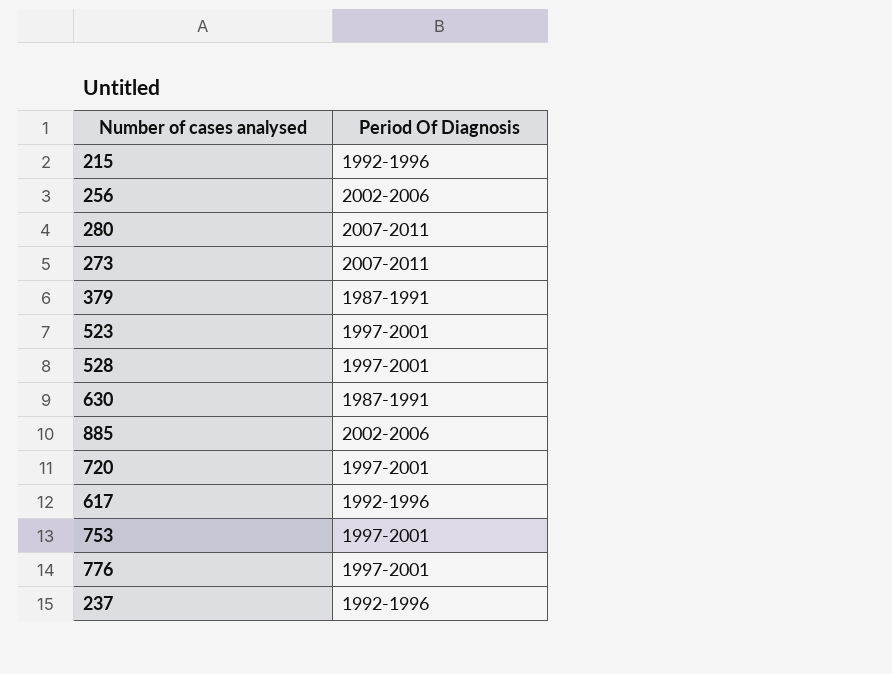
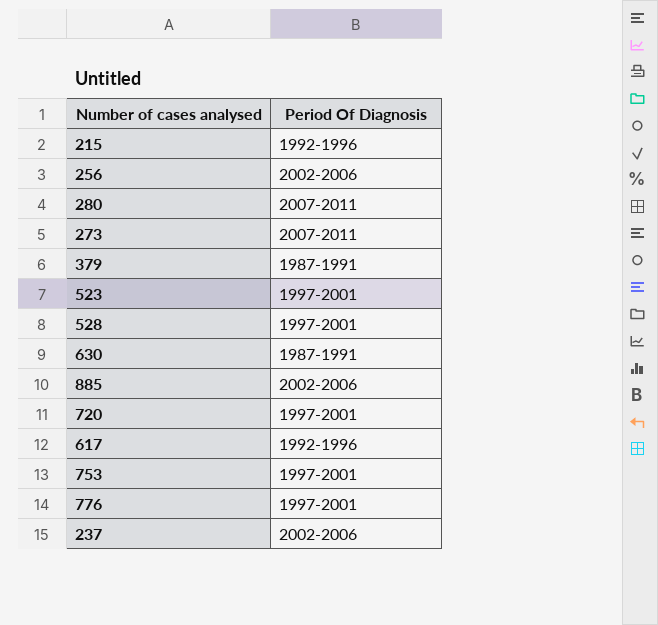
237 | Period Of Diagnosis: 1992-1996 -> 2002-2006

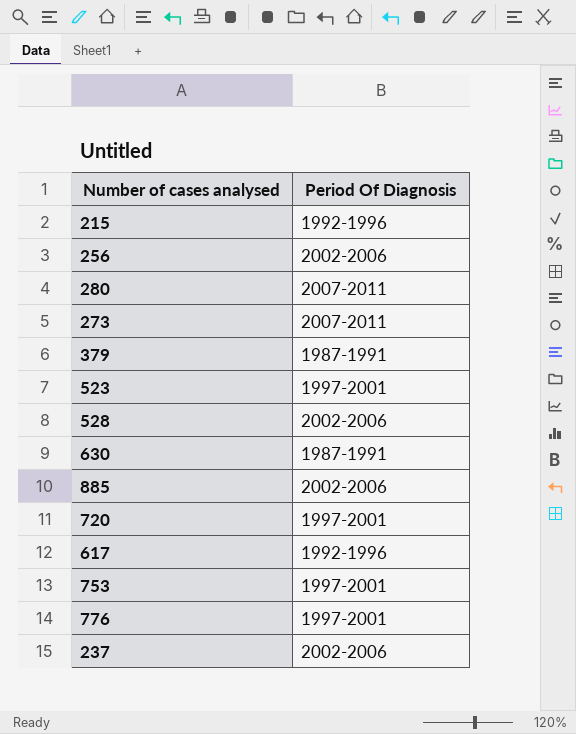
528 | Period Of Diagnosis: 1997-2001 -> 2002-2006

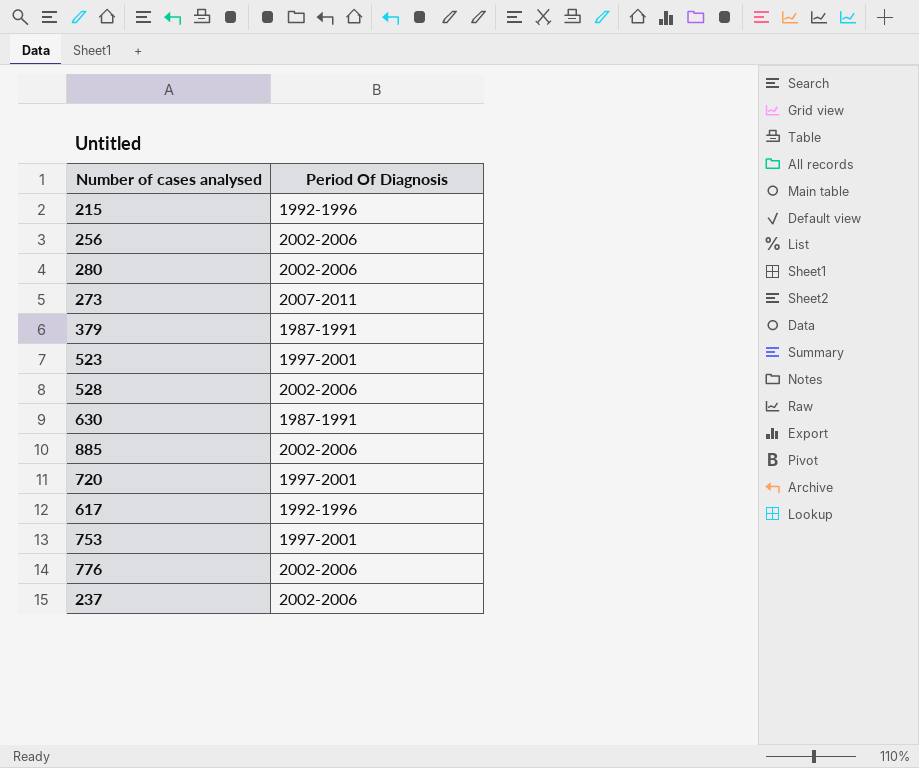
280 | Period Of Diagnosis: 2007-2011 -> 2002-2006
776 | Period Of Diagnosis: 1997-2001 -> 2002-2006

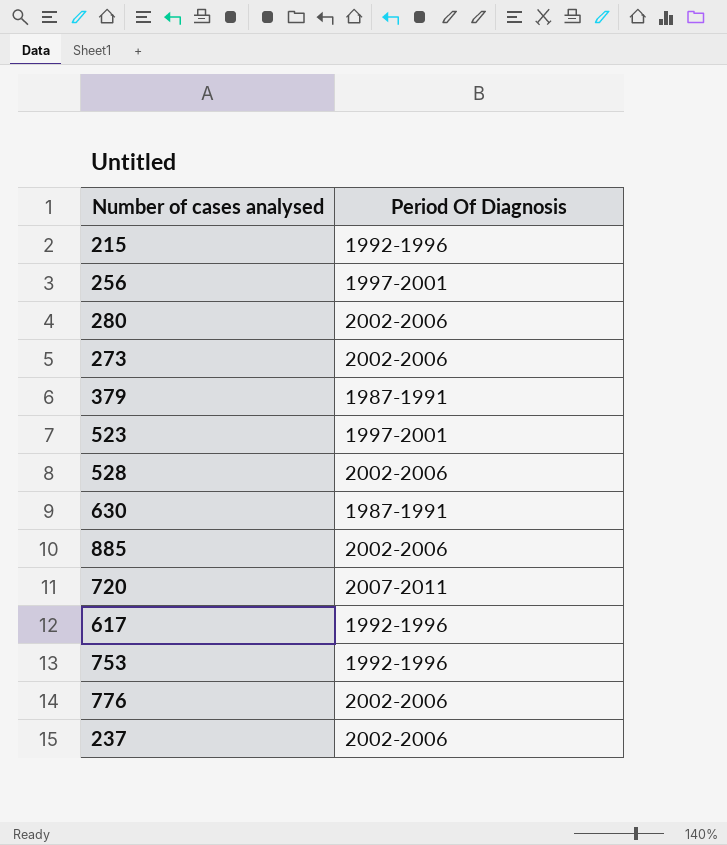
256 | Period Of Diagnosis: 2002-2006 -> 1997-2001
273 | Period Of Diagnosis: 2007-2011 -> 2002-2006
720 | Period Of Diagnosis: 1997-2001 -> 2007-2011
753 | Period Of Diagnosis: 1997-2001 -> 1992-1996

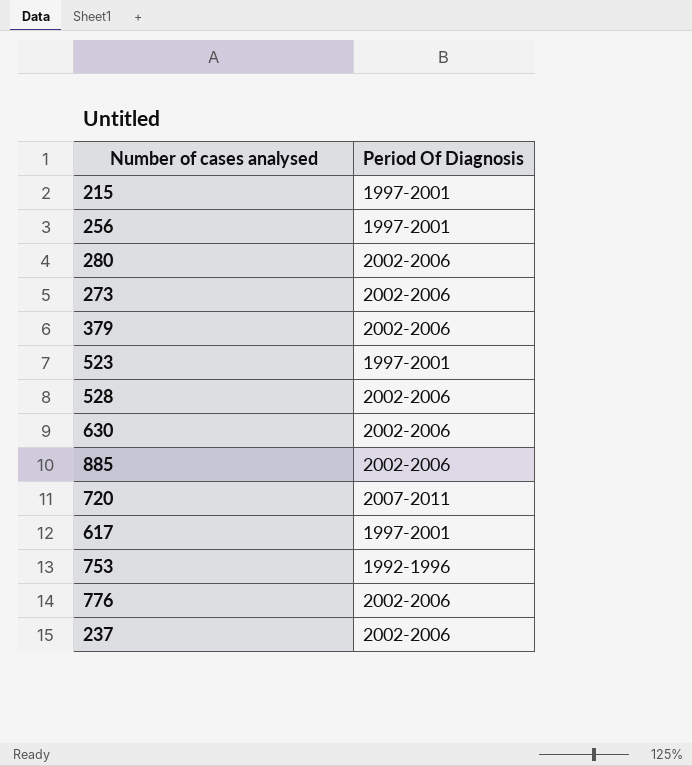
215 | Period Of Diagnosis: 1992-1996 -> 1997-2001
379 | Period Of Diagnosis: 1987-1991 -> 2002-2006
630 | Period Of Diagnosis: 1987-1991 -> 2002-2006
617 | Period Of Diagnosis: 1992-1996 -> 1997-2001

